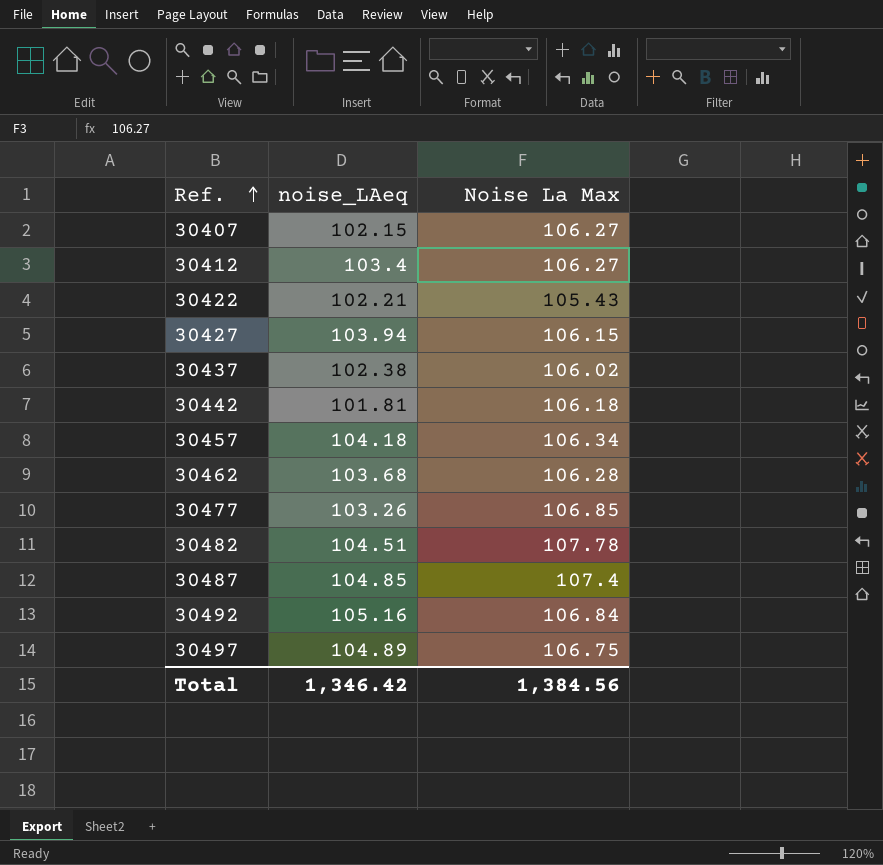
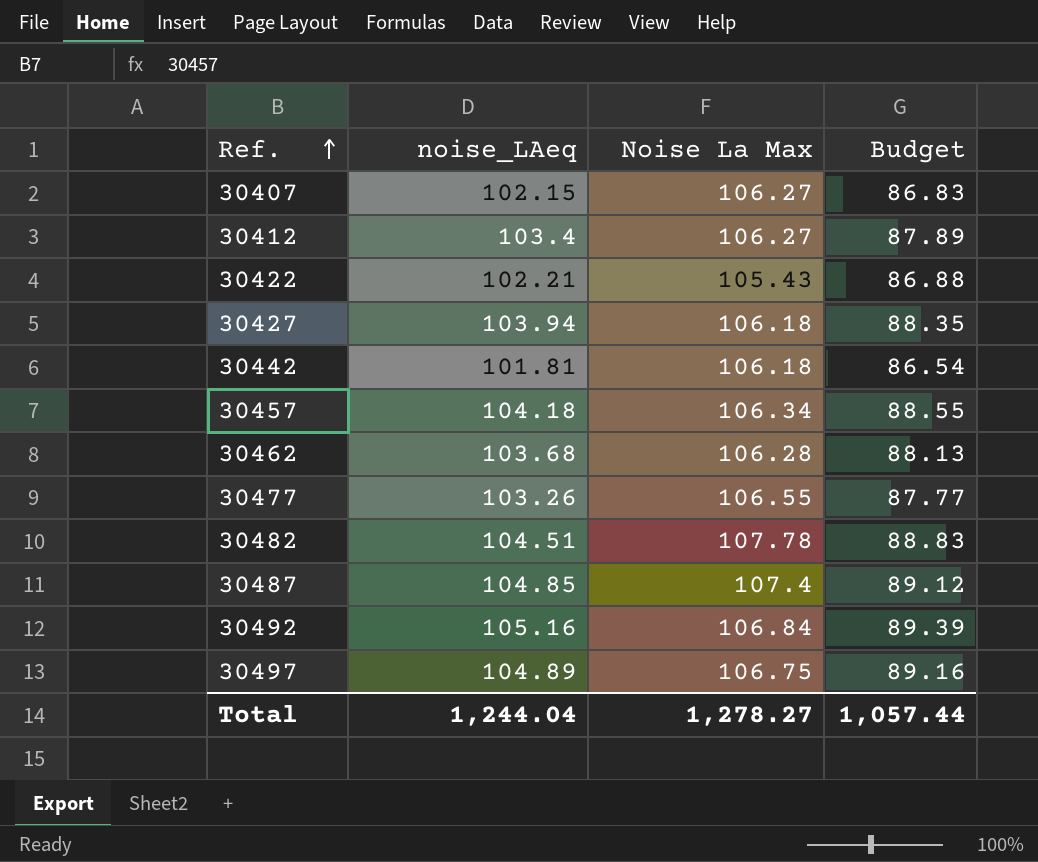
column Budget | formula: none -> [noise_LAeq] * 0.85
row 30437: 102.38 | 106.02 -> none
30427 | Noise La Max: 106.15 -> 106.18
30477 | Noise La Max: 106.85 -> 106.55
Total | noise_LAeq: 1,346.42 -> 1,244.04
Total | Noise La Max: 1,384.56 -> 1,278.27

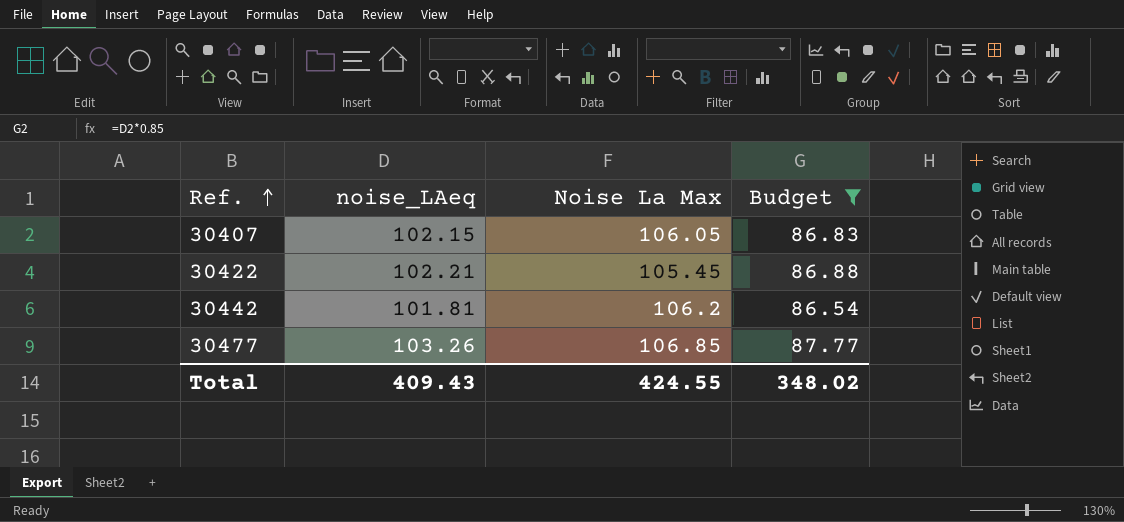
filter: none -> Budget <= 87.77
30407 | Noise La Max: 106.27 -> 106.05
30422 | Noise La Max: 105.43 -> 105.45
30442 | Noise La Max: 106.18 -> 106.2
30477 | Noise La Max: 106.55 -> 106.85
Total | noise_LAeq: 1,244.04 -> 409.43
Total | Noise La Max: 1,278.27 -> 424.55
Total | Budget: 1,057.44 -> 348.02

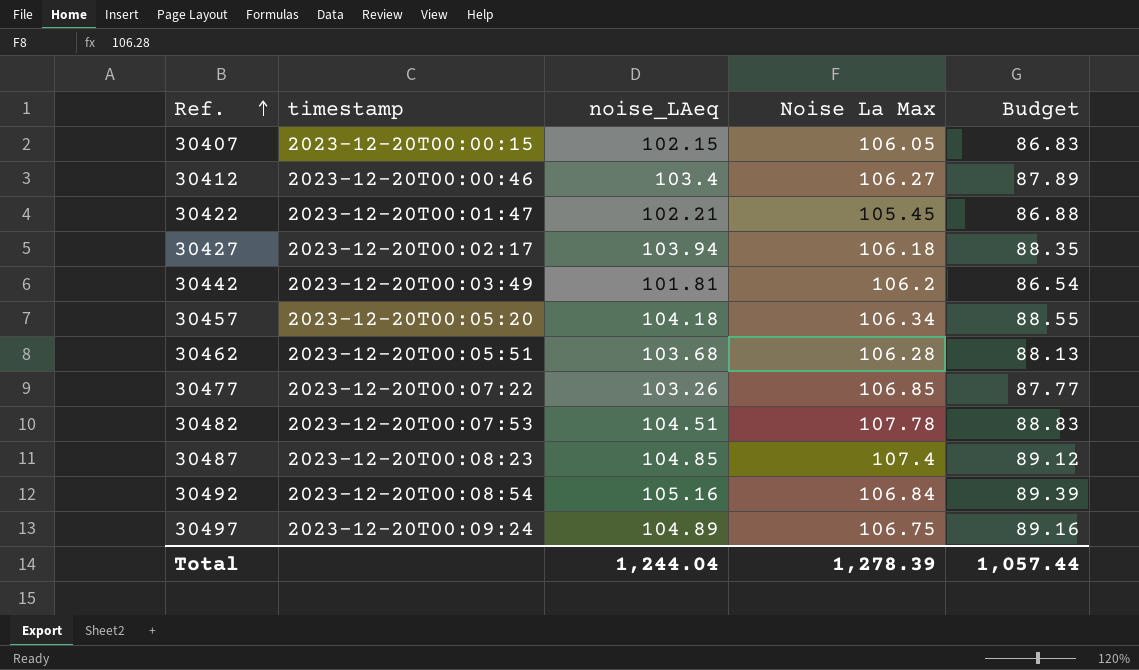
filter: Budget <= 87.77 -> none
column timestamp | position: none -> 2
Total | noise_LAeq: 409.43 -> 1,244.04
Total | Noise La Max: 424.55 -> 1,278.39
Total | Budget: 348.02 -> 1,057.44

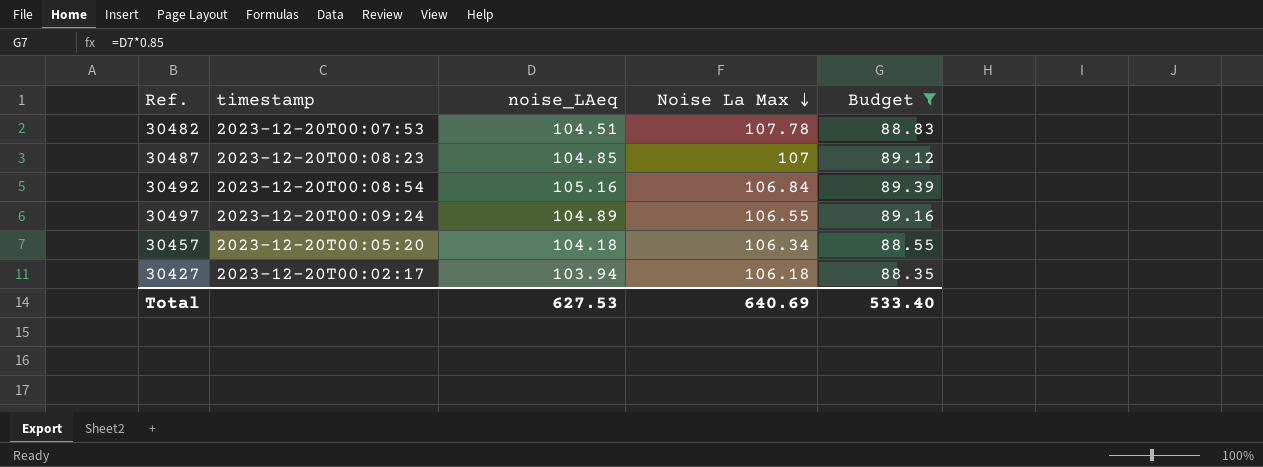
filter: none -> Budget >= 88.35
row order: Ref. ascending -> Noise La Max descending
30487 | Noise La Max: 107.4 -> 107
30497 | Noise La Max: 106.75 -> 106.55
Total | noise_LAeq: 1,244.04 -> 627.53
Total | Noise La Max: 1,278.39 -> 640.69
Total | Budget: 1,057.44 -> 533.40

